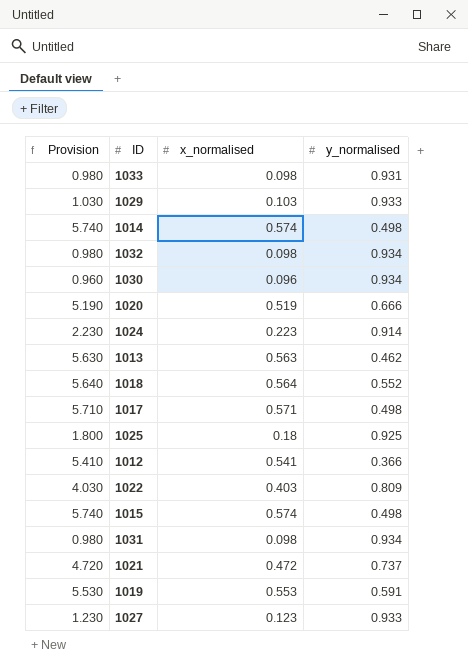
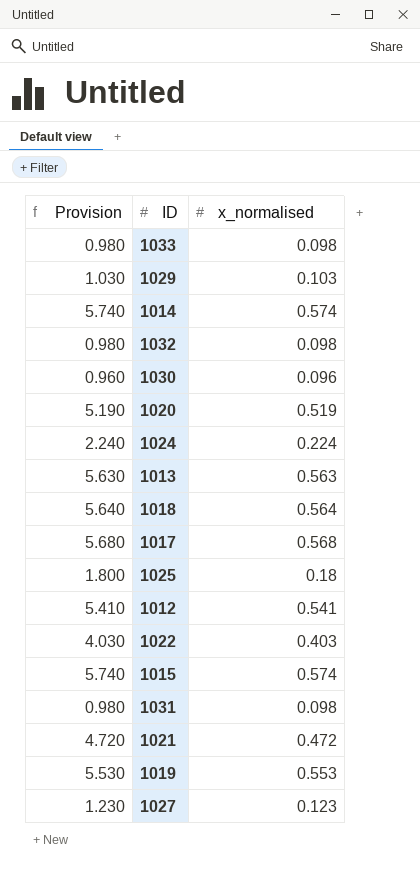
column y_normalised | position: 4 -> none
1024 | Provision: 2.230 -> 2.240
1024 | x_normalised: 0.223 -> 0.224
1017 | Provision: 5.710 -> 5.680
1017 | x_normalised: 0.571 -> 0.568

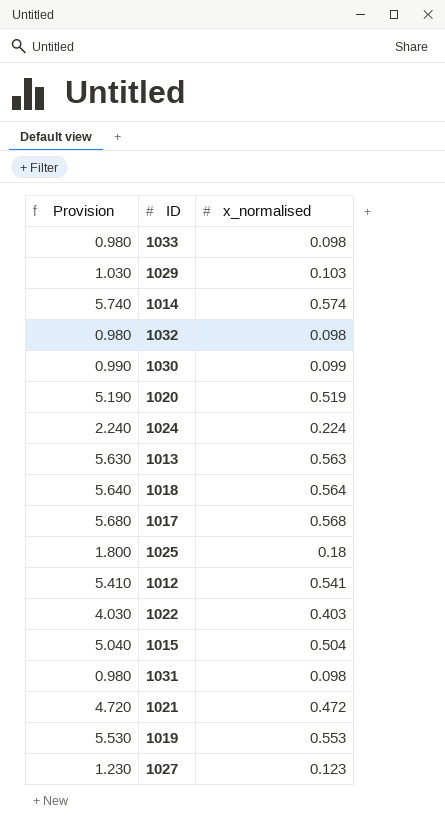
1030 | Provision: 0.960 -> 0.990
1030 | x_normalised: 0.096 -> 0.099
1015 | Provision: 5.740 -> 5.040
1015 | x_normalised: 0.574 -> 0.504

